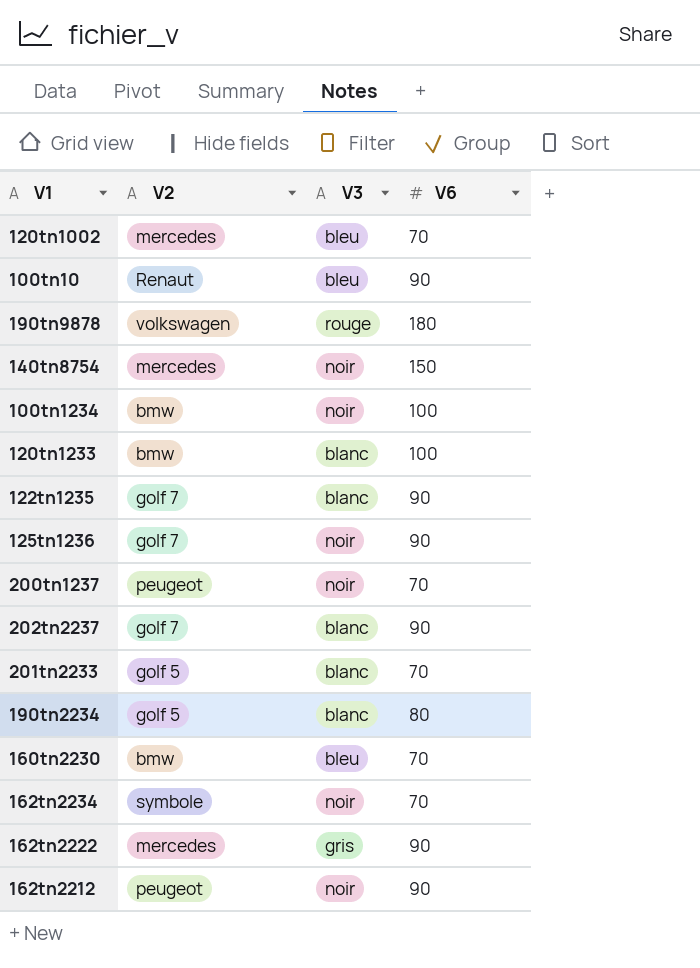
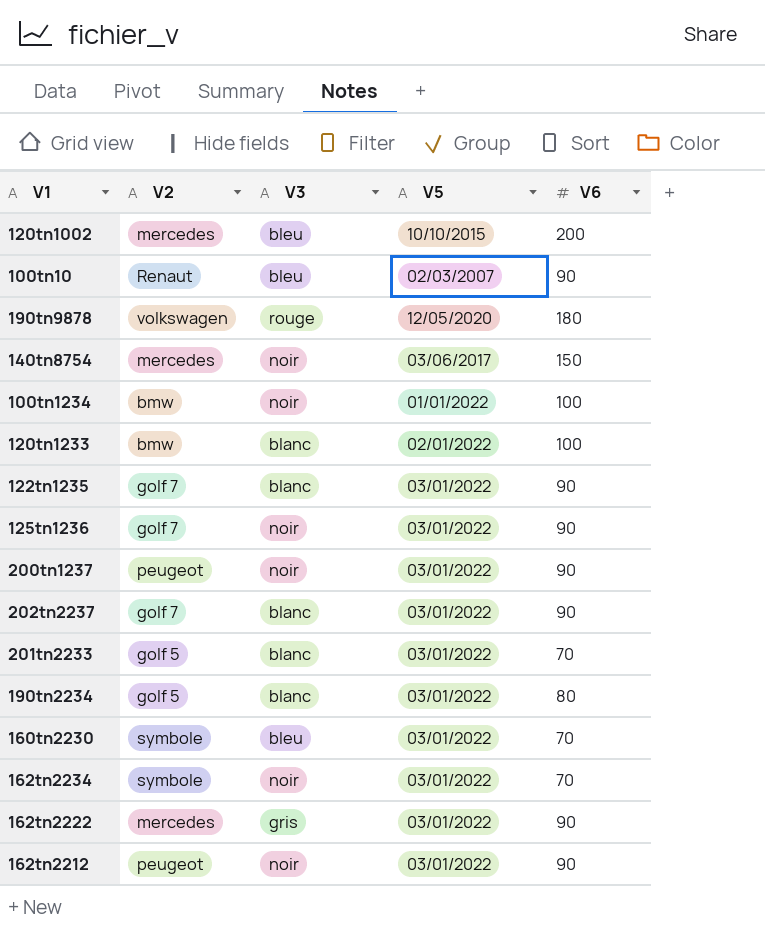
column V5 | position: none -> 4
120tn1002 | V6: 70 -> 200
200tn1237 | V6: 70 -> 90
160tn2230 | V2: bmw -> symbole

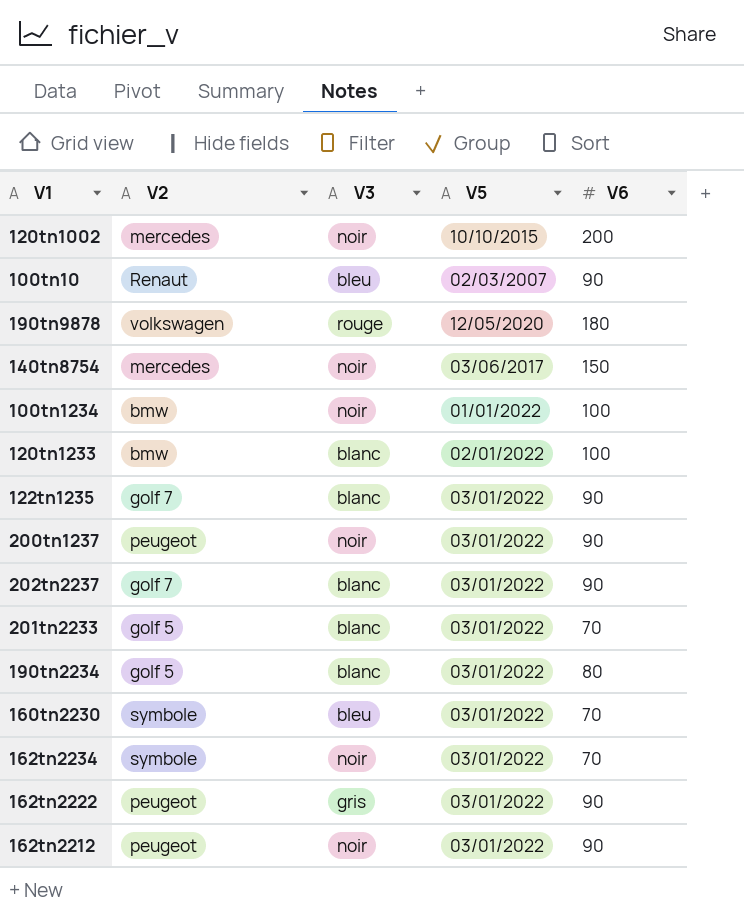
row 125tn1236: golf 7 | noir | 03/01/2022 | 90 -> none
120tn1002 | V3: bleu -> noir
162tn2222 | V2: mercedes -> peugeot

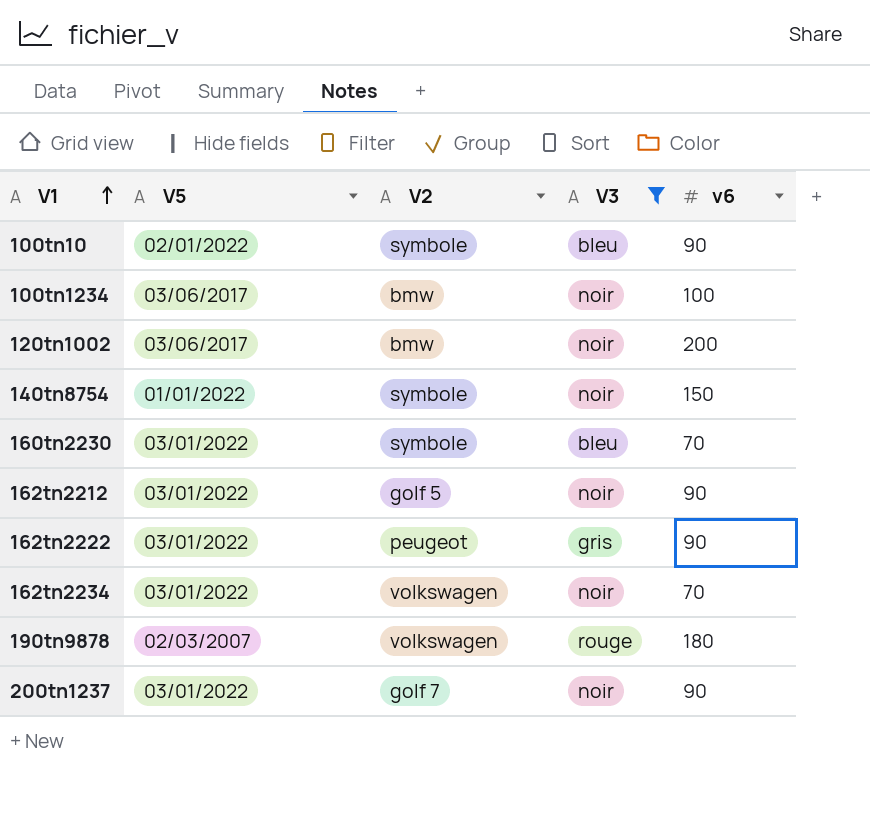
filter: none -> V3 != blanc
row order: none -> V1 ascending
column V5 | position: 4 -> 2
column name: V6 -> v6
100tn10 | V5: 02/03/2007 -> 02/01/2022
100tn10 | V2: Renaut -> symbole
100tn1234 | V5: 01/01/2022 -> 03/06/2017
120tn1002 | V5: 10/10/2015 -> 03/06/2017
120tn1002 | V2: mercedes -> bmw
140tn8754 | V5: 03/06/2017 -> 01/01/2022
140tn8754 | V2: mercedes -> symbole
162tn2212 | V2: peugeot -> golf 5
162tn2234 | V2: symbole -> volkswagen
190tn9878 | V5: 12/05/2020 -> 02/03/2007
200tn1237 | V2: peugeot -> golf 7

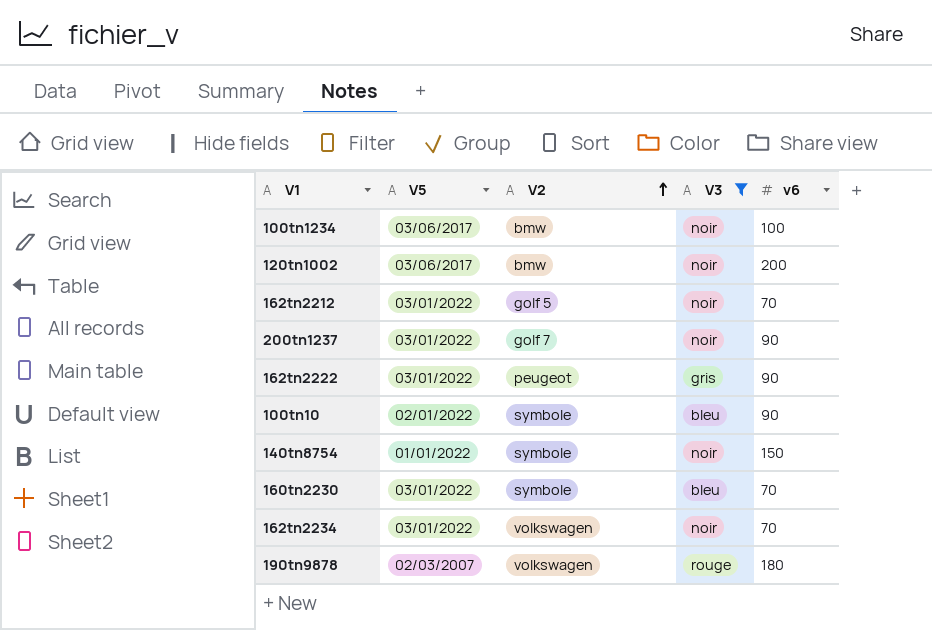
row order: V1 ascending -> V2 ascending
162tn2212 | v6: 90 -> 70

